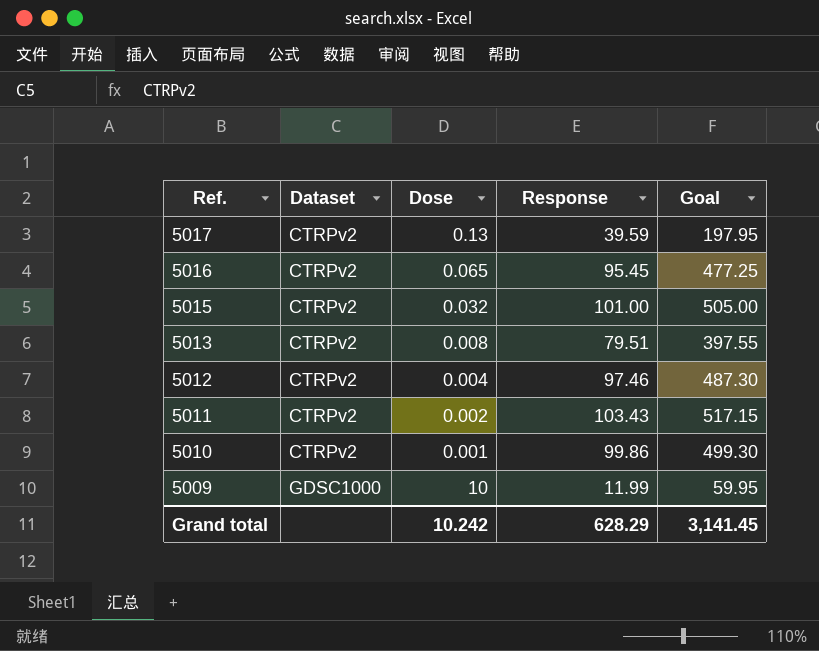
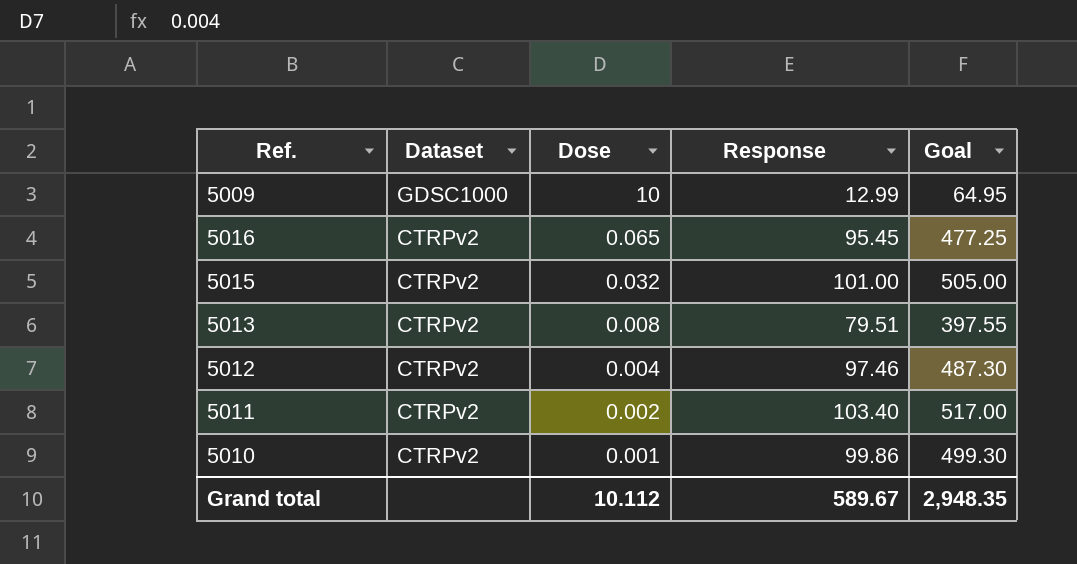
row order: Ref. descending -> Dataset descending
row 5017: CTRPv2 | 0.13 | 39.59 | 197.95 -> none
5009 | Response: 11.99 -> 12.99
5009 | Goal: 59.95 -> 64.95
5011 | Response: 103.43 -> 103.40
5011 | Goal: 517.15 -> 517.00
Grand total | Dose: 10.242 -> 10.112
Grand total | Response: 628.29 -> 589.67
Grand total | Goal: 3,141.45 -> 2,948.35

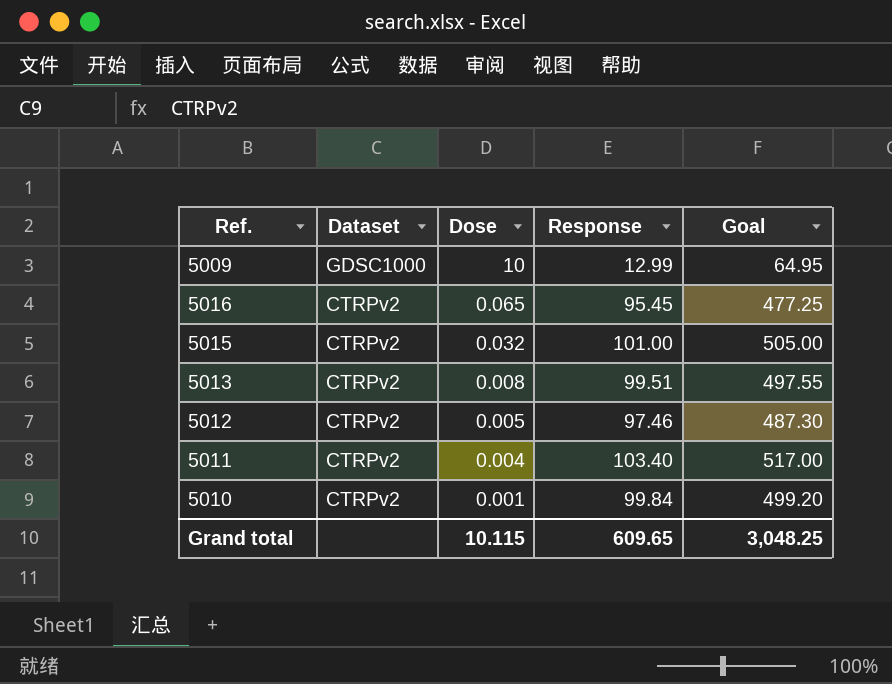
5013 | Response: 79.51 -> 99.51
5013 | Goal: 397.55 -> 497.55
5012 | Dose: 0.004 -> 0.005
5011 | Dose: 0.002 -> 0.004
5010 | Response: 99.86 -> 99.84
5010 | Goal: 499.30 -> 499.20
Grand total | Dose: 10.112 -> 10.115
Grand total | Response: 589.67 -> 609.65
Grand total | Goal: 2,948.35 -> 3,048.25

